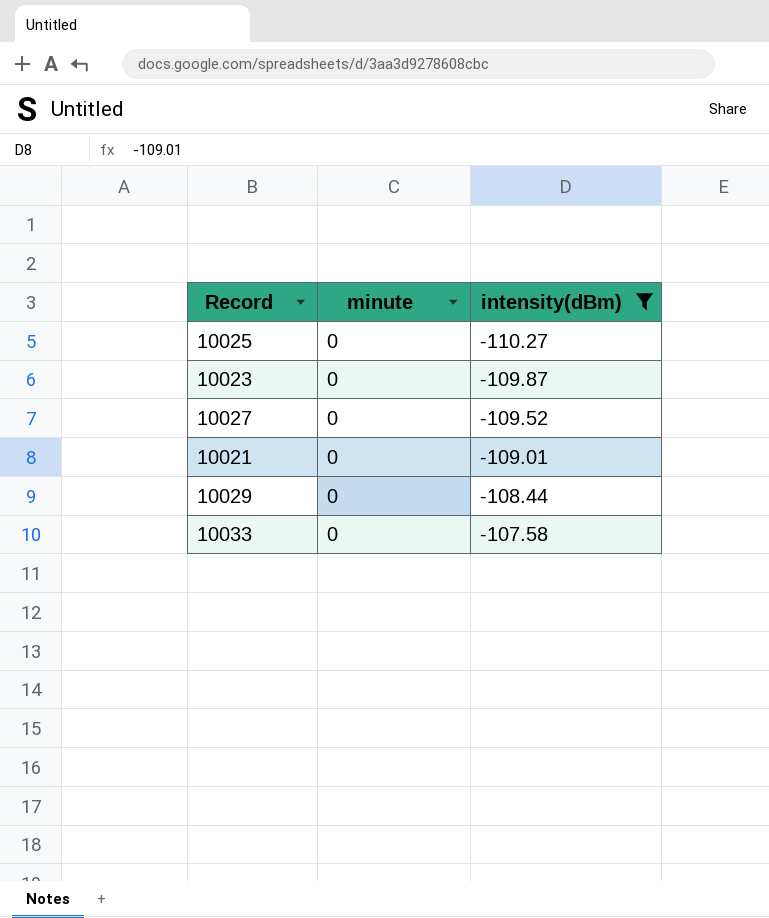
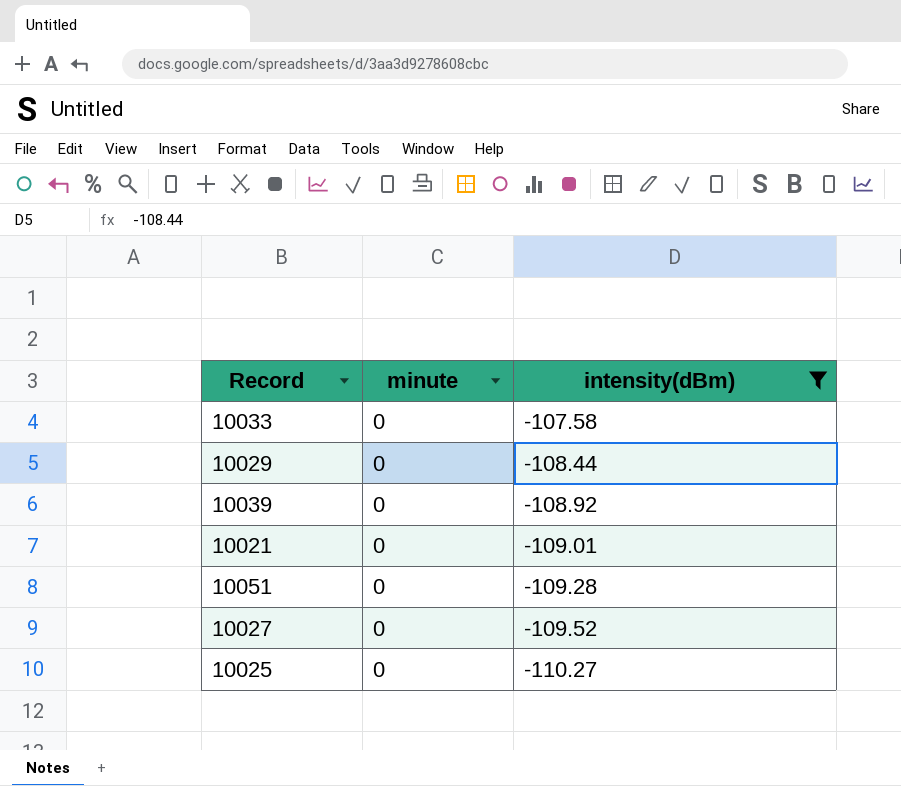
row order: intensity(dBm) ascending -> intensity(dBm) descending
row 10023: 0 | -109.87 -> none
row 10039: none -> 0 | -108.92
row 10051: none -> 0 | -109.28

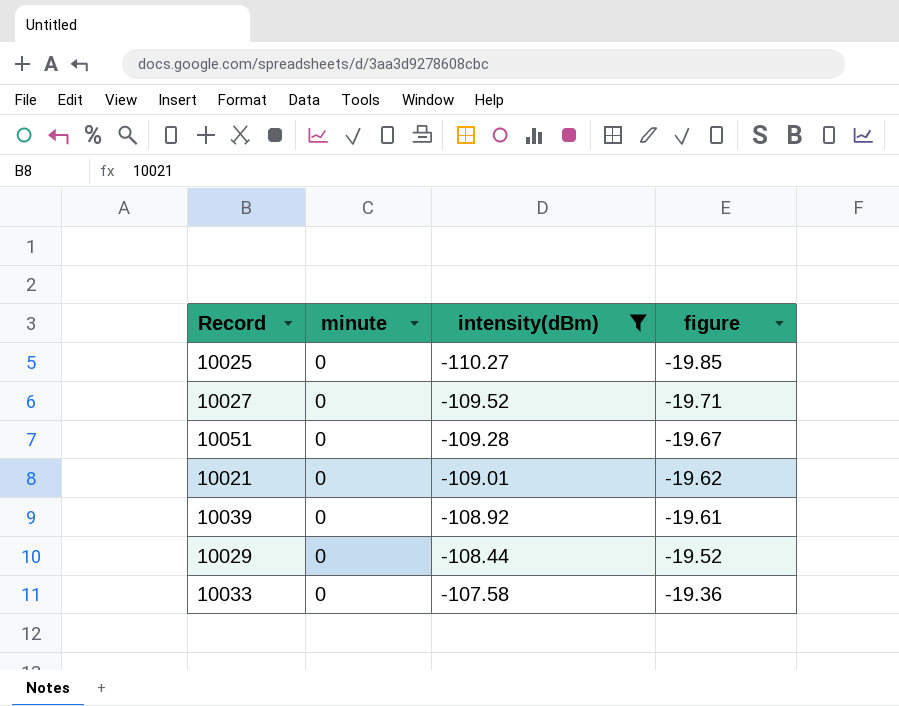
row order: intensity(dBm) descending -> intensity(dBm) ascending
column figure | formula: none -> [intensity(dBm)] * 0.18

